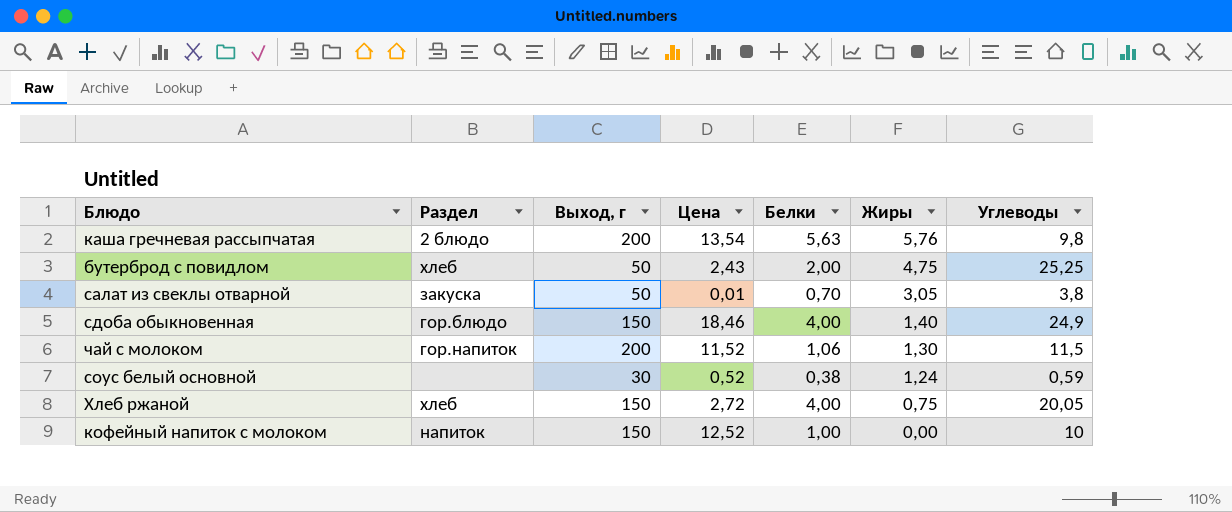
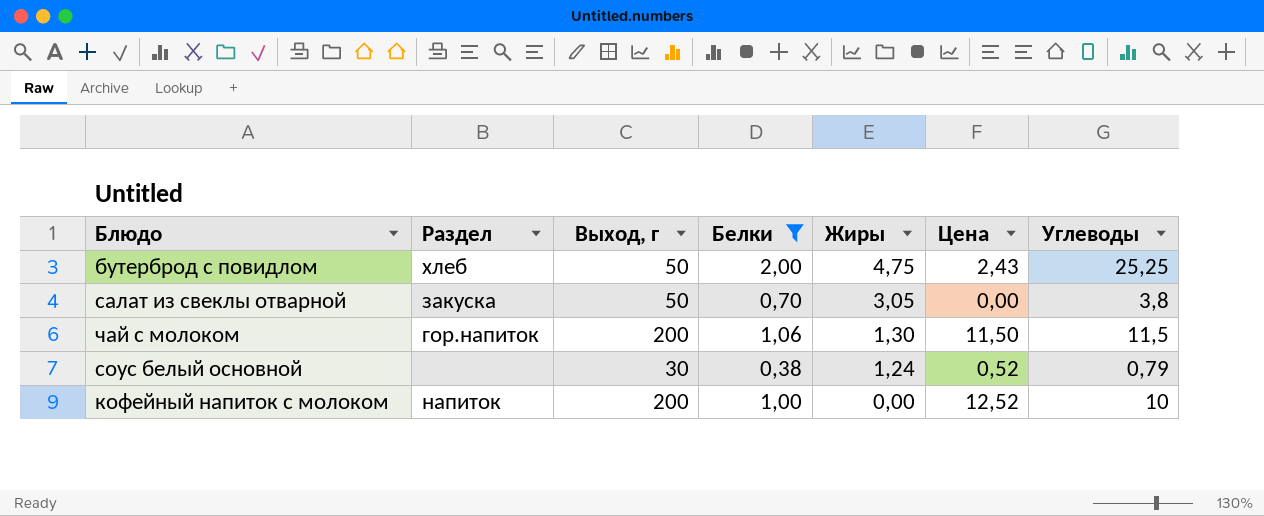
filter: none -> Белки <= 2,00
column Цена | position: 4 -> 6
салат из свеклы отварной | Цена: 0,01 -> 0,00
чай с молоком | Цена: 11,52 -> 11,50
соус белый основной | Углеводы: 0,59 -> 0,79
кофейный напиток с молоком | Выход, г: 150 -> 200

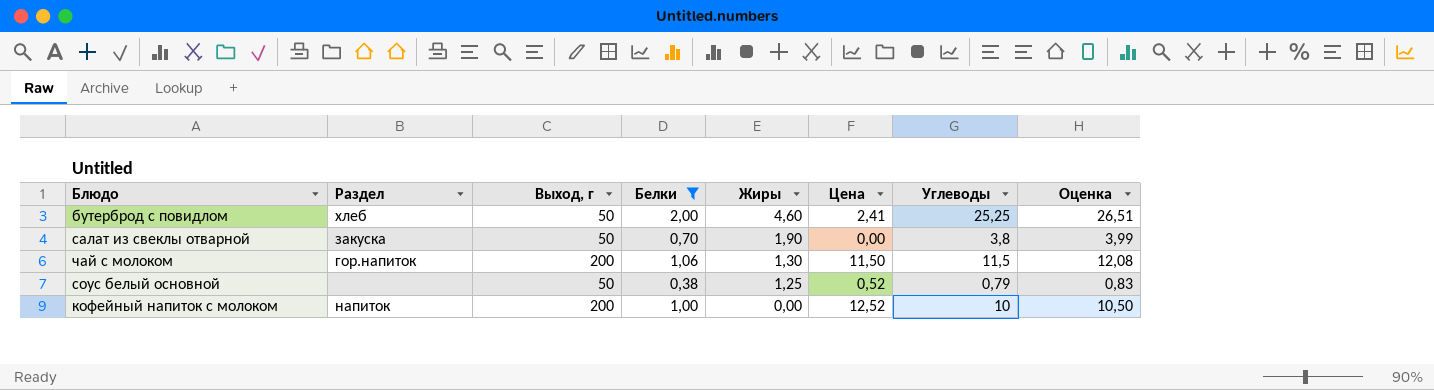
column Оценка | formula: none -> [Углеводы] * 1,05
бутерброд с повидлом | Жиры: 4,75 -> 4,60
бутерброд с повидлом | Цена: 2,43 -> 2,41
салат из свеклы отварной | Жиры: 3,05 -> 1,90
соус белый основной | Выход, г: 30 -> 50
соус белый основной | Жиры: 1,24 -> 1,25

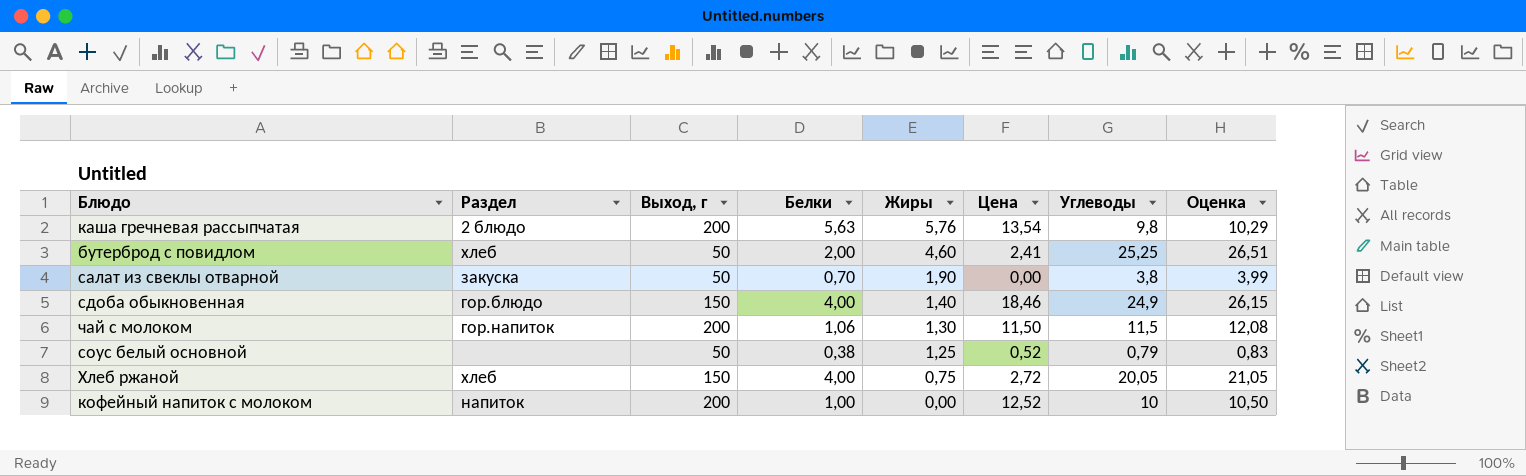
filter: Белки <= 2,00 -> none

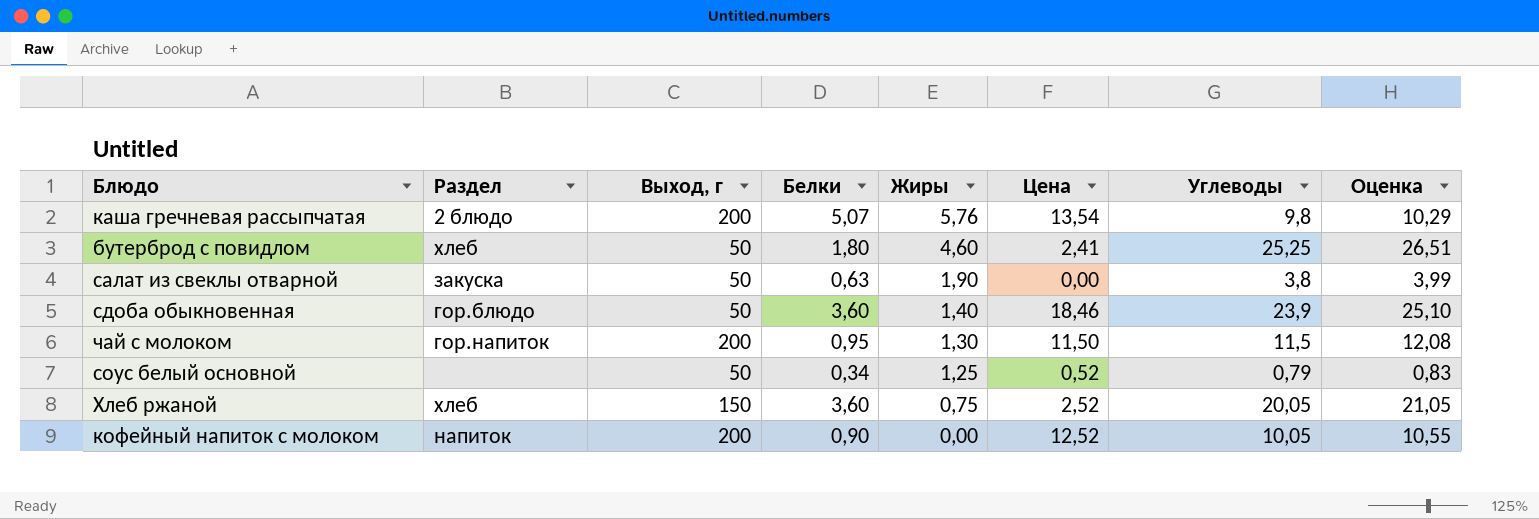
каша гречневая рассыпчатая | Белки: 5,63 -> 5,07
бутерброд с повидлом | Белки: 2,00 -> 1,80
салат из свеклы отварной | Белки: 0,70 -> 0,63
сдоба обыкновенная | Выход, г: 150 -> 50
сдоба обыкновенная | Белки: 4,00 -> 3,60
сдоба обыкновенная | Углеводы: 24,9 -> 23,9
сдоба обыкновенная | Оценка: 26,15 -> 25,10
чай с молоком | Белки: 1,06 -> 0,95
соус белый основной | Белки: 0,38 -> 0,34
Хлеб ржаной | Белки: 4,00 -> 3,60
Хлеб ржаной | Цена: 2,72 -> 2,52
кофейный напиток с молоком | Белки: 1,00 -> 0,90
кофейный напиток с молоком | Углеводы: 10 -> 10,05
кофейный напиток с молоком | Оценка: 10,50 -> 10,55

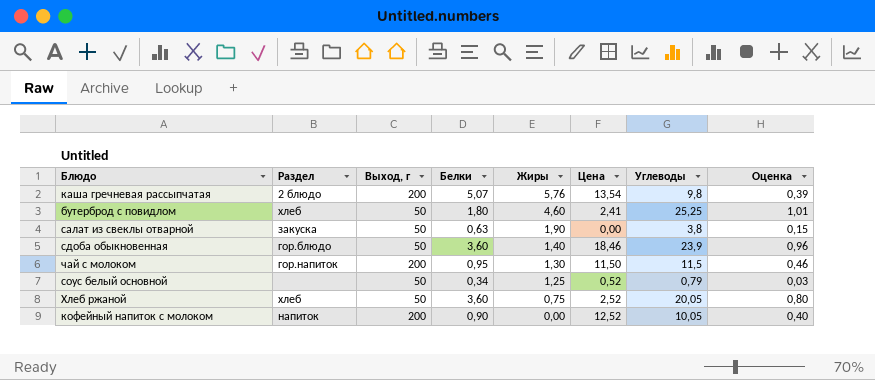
column Оценка | formula: [Углеводы] * 1,05 -> [Углеводы] * 0,04
Хлеб ржаной | Выход, г: 150 -> 50

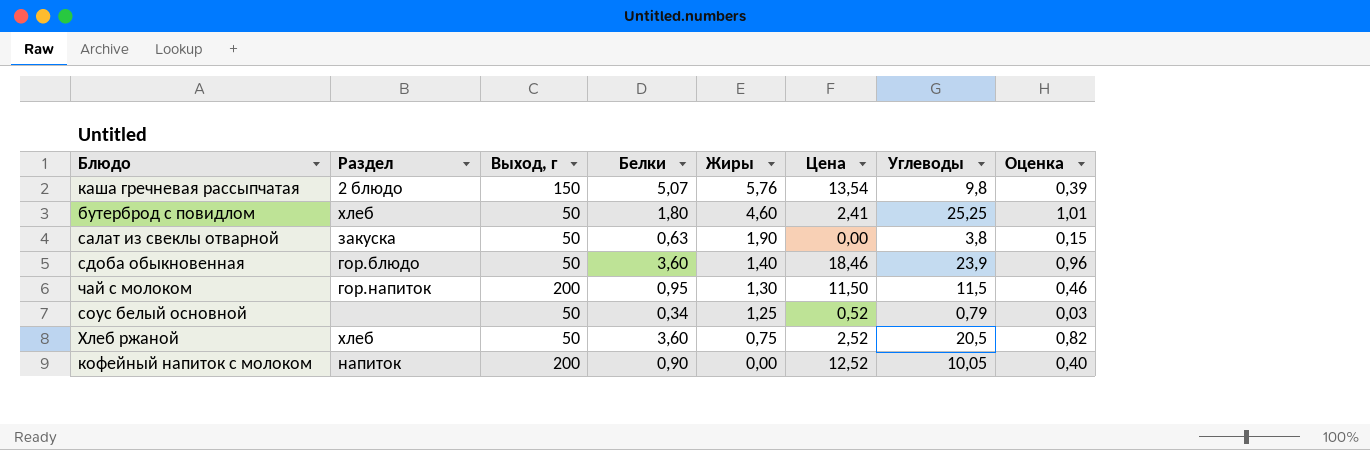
каша гречневая рассыпчатая | Выход, г: 200 -> 150
Хлеб ржаной | Углеводы: 20,05 -> 20,5
Хлеб ржаной | Оценка: 0,80 -> 0,82

